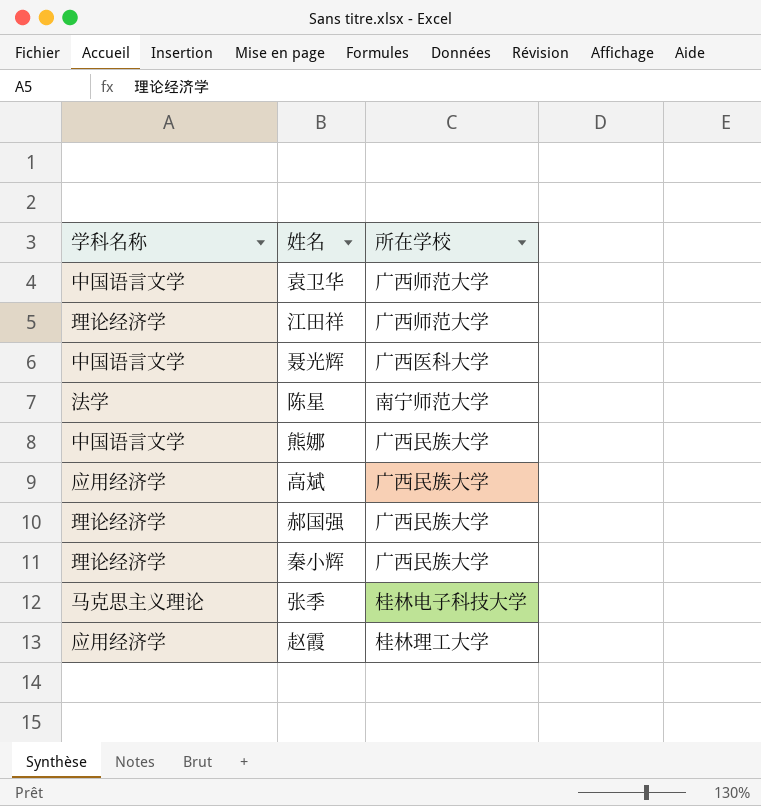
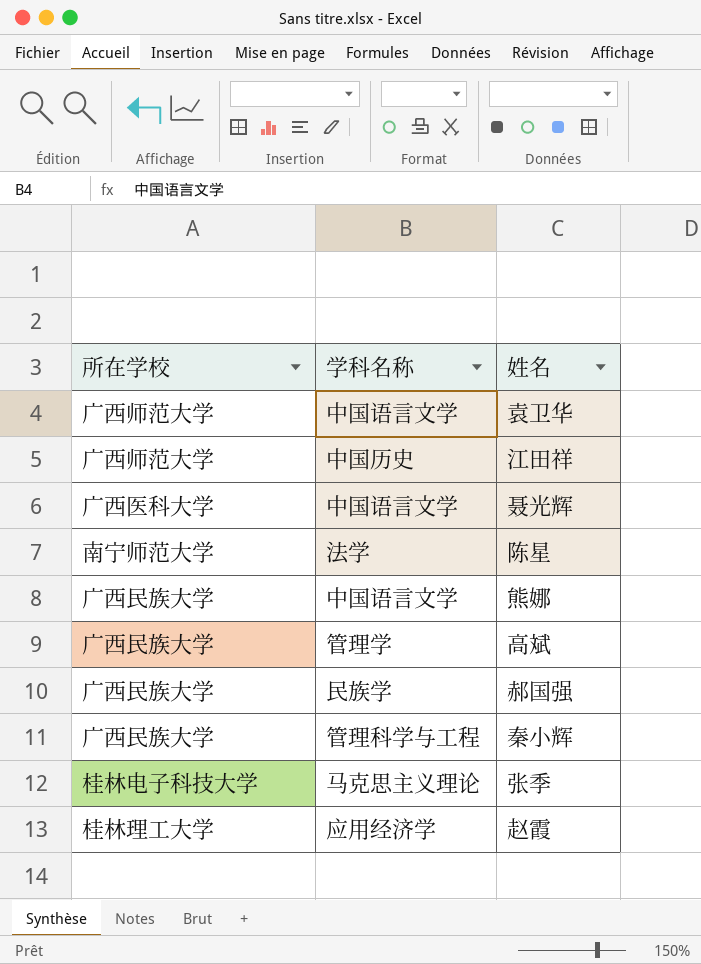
column 所在学校 | position: 3 -> 1
江田祥 | 学科名称: 理论经济学 -> 中国历史
高斌 | 学科名称: 应用经济学 -> 管理学
郝国强 | 学科名称: 理论经济学 -> 民族学
秦小辉 | 学科名称: 理论经济学 -> 管理科学与工程

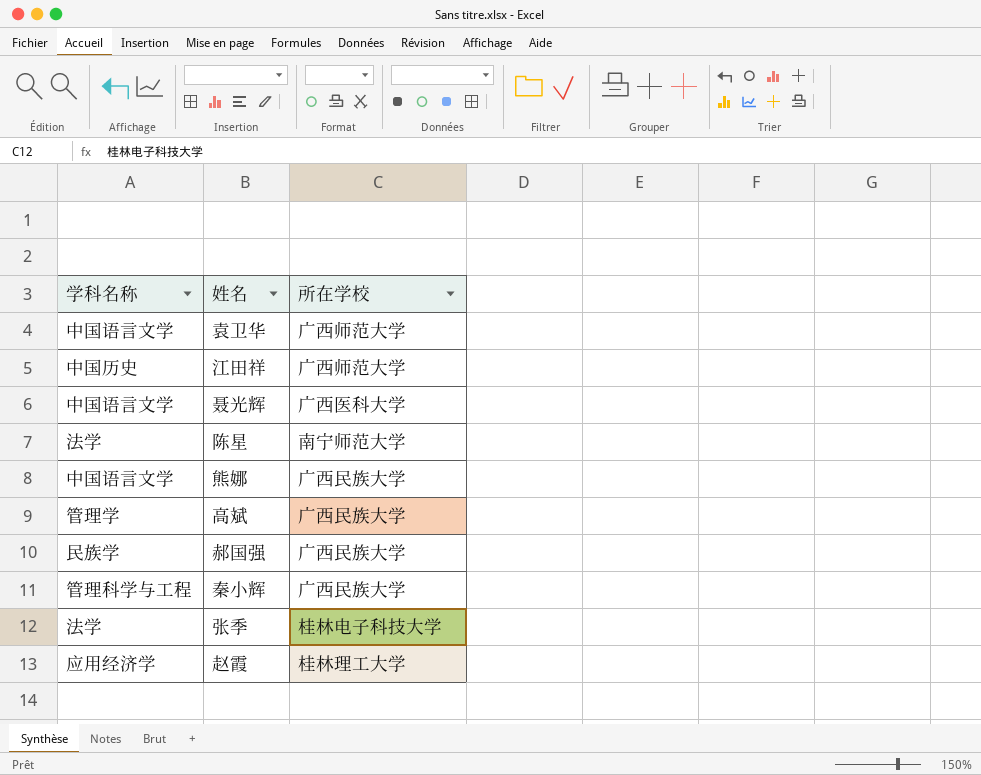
column 所在学校 | position: 1 -> 3
张季 | 学科名称: 马克思主义理论 -> 法学

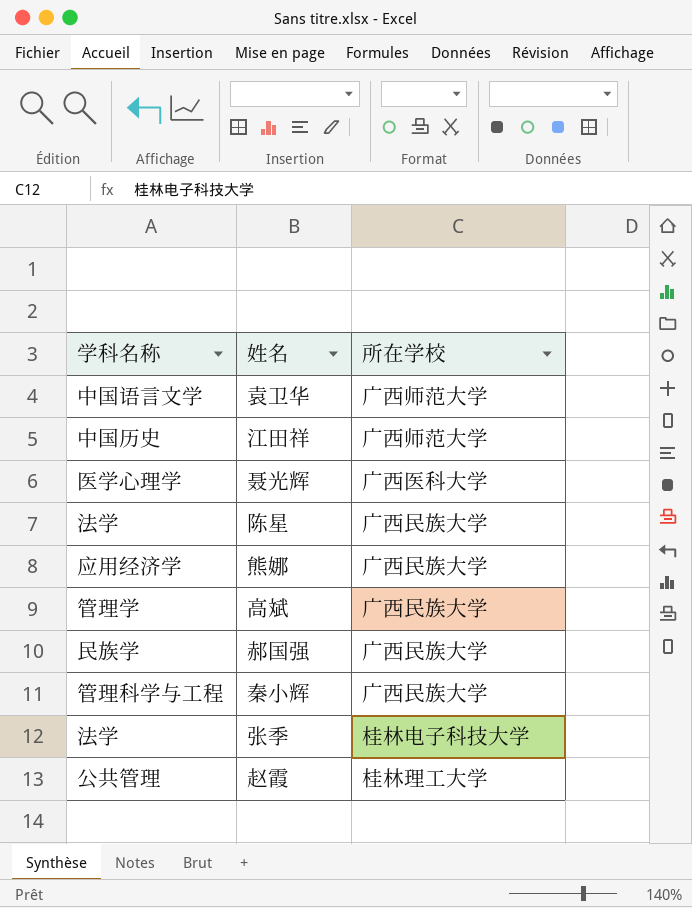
聂光辉 | 学科名称: 中国语言文学 -> 医学心理学
陈星 | 所在学校: 南宁师范大学 -> 广西民族大学
熊娜 | 学科名称: 中国语言文学 -> 应用经济学
赵霞 | 学科名称: 应用经济学 -> 公共管理

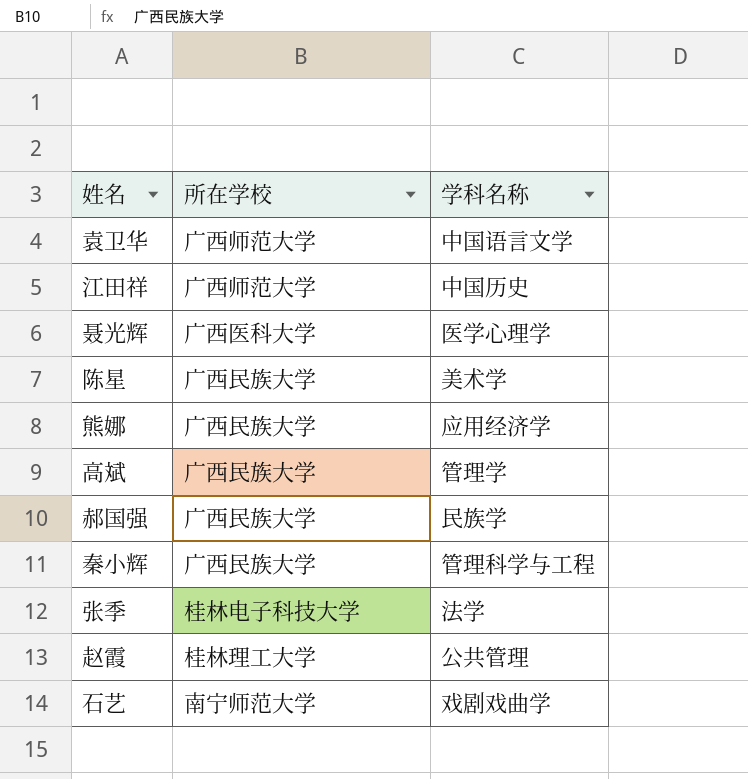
column 学科名称 | position: 1 -> 3
陈星 | 学科名称: 法学 -> 美术学
row 石艺: none -> 南宁师范大学 | 戏剧戏曲学

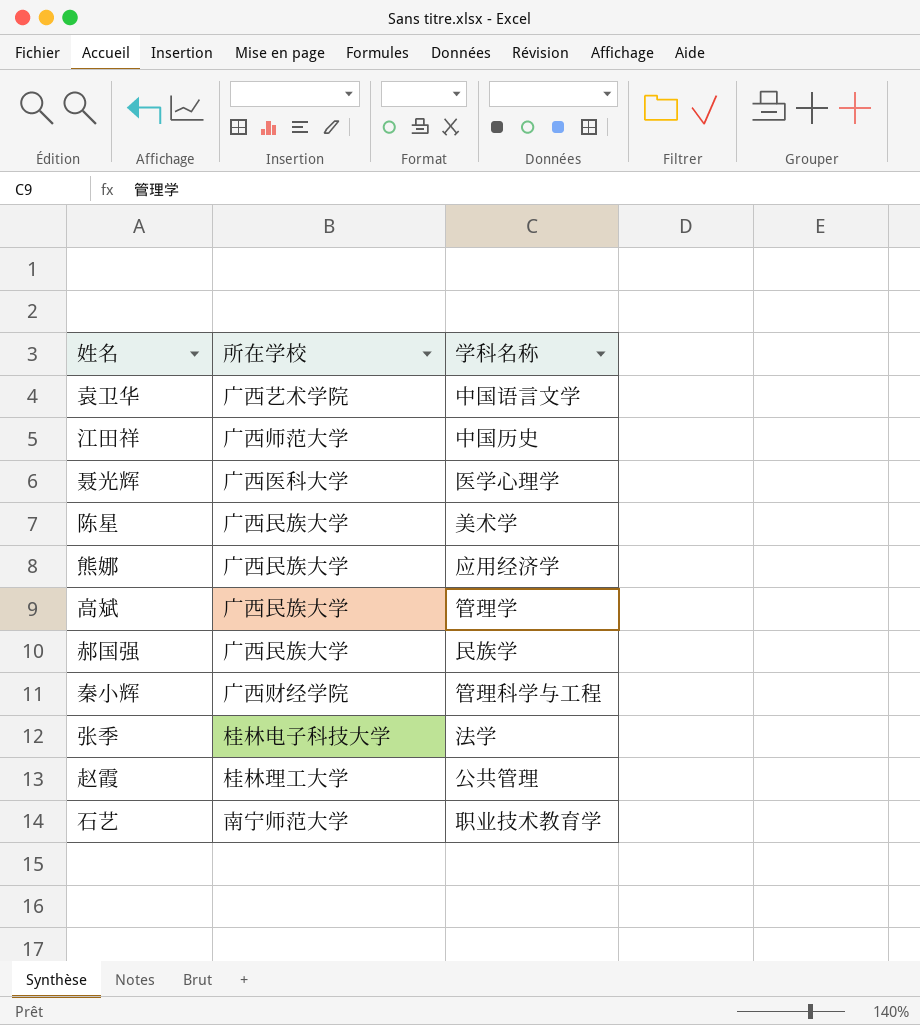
袁卫华 | 所在学校: 广西师范大学 -> 广西艺术学院
秦小辉 | 所在学校: 广西民族大学 -> 广西财经学院
石艺 | 学科名称: 戏剧戏曲学 -> 职业技术教育学

